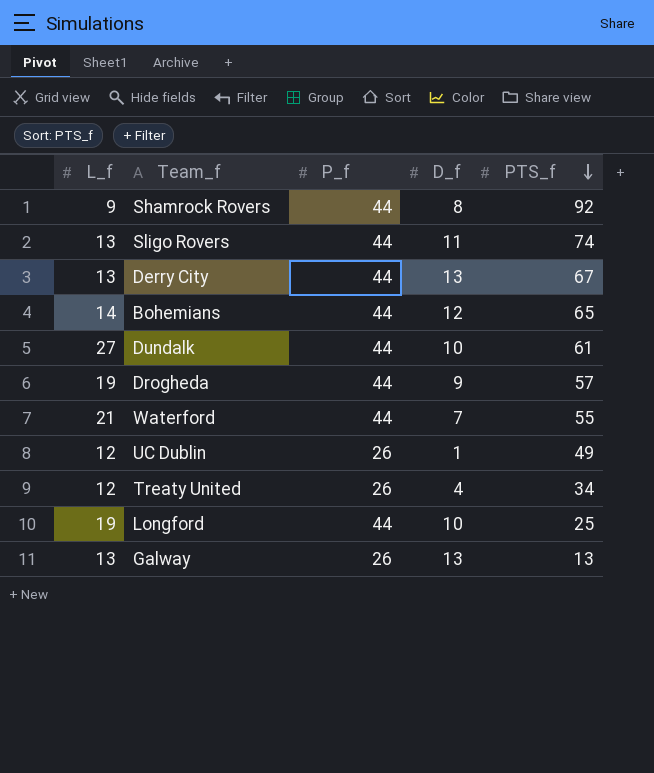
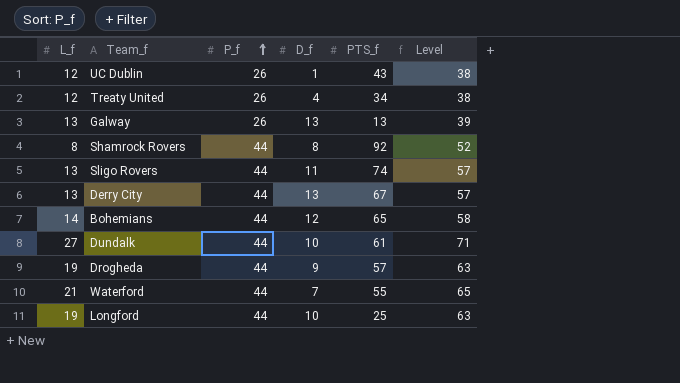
row order: PTS_f descending -> P_f ascending
column Level | formula: none -> [L_f] + [P_f]
UC Dublin | PTS_f: 49 -> 43
Shamrock Rovers | L_f: 9 -> 8

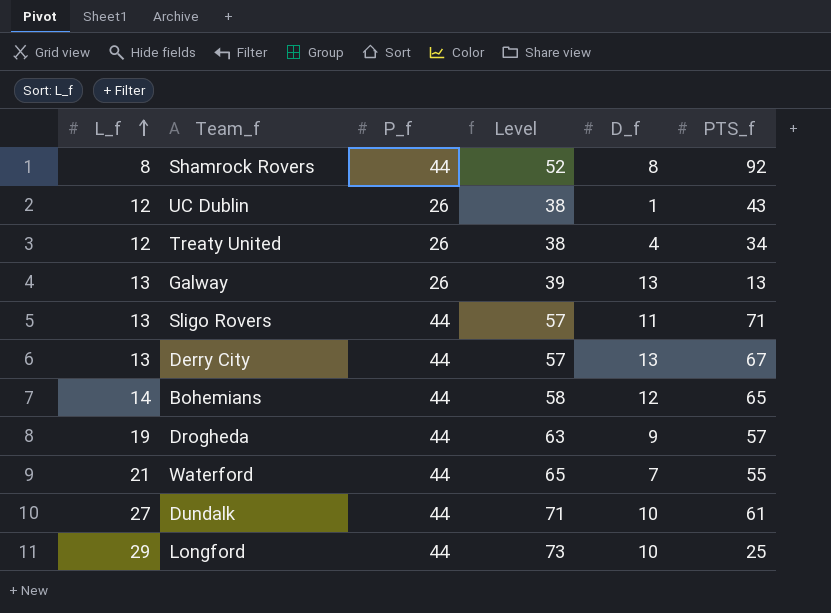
row order: P_f ascending -> L_f ascending
column Level | position: 6 -> 4
Sligo Rovers | PTS_f: 74 -> 71
Longford | L_f: 19 -> 29
Longford | Level: 63 -> 73

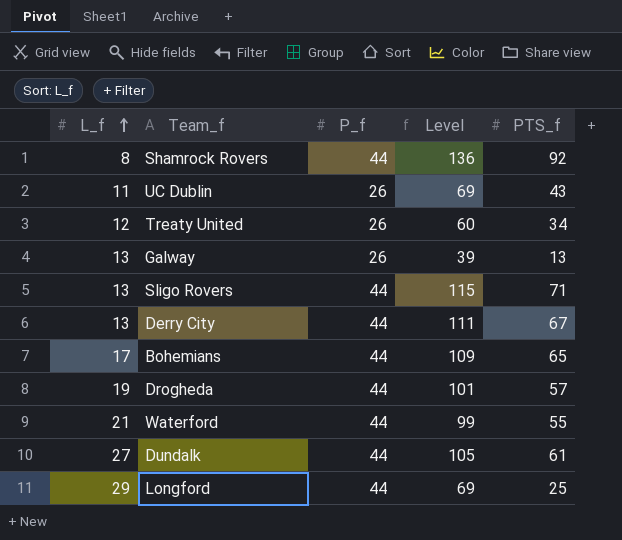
column D_f | position: 5 -> none
column Level | formula: [L_f] + [P_f] -> [P_f] + [PTS_f]
UC Dublin | L_f: 12 -> 11
Bohemians | L_f: 14 -> 17

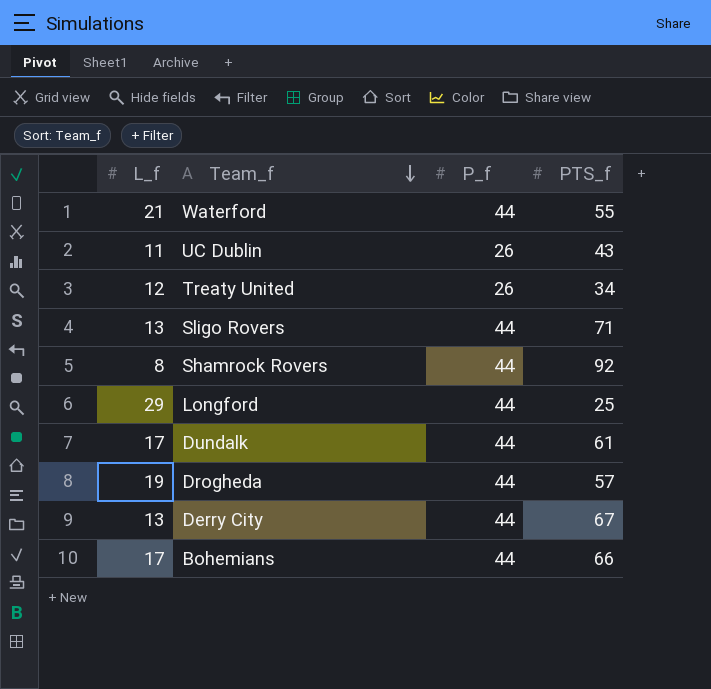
row order: L_f ascending -> Team_f descending
column Level | formula: [P_f] + [PTS_f] -> none
row Galway: 13 | 26 | 39 | 13 -> none
Dundalk | L_f: 27 -> 17
Bohemians | PTS_f: 65 -> 66

